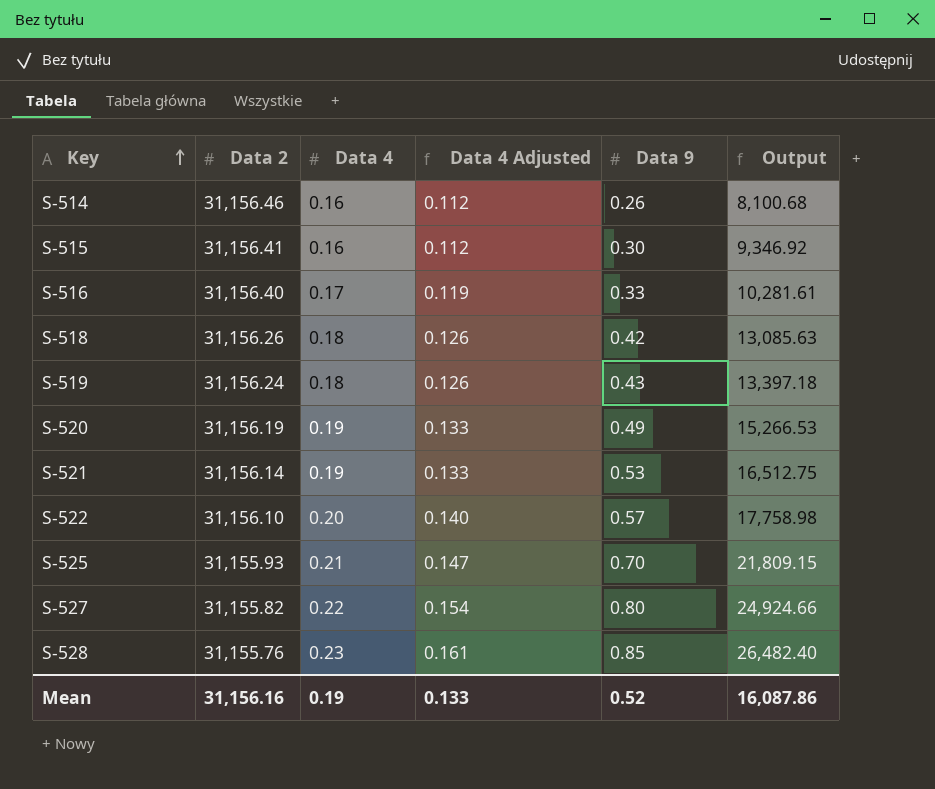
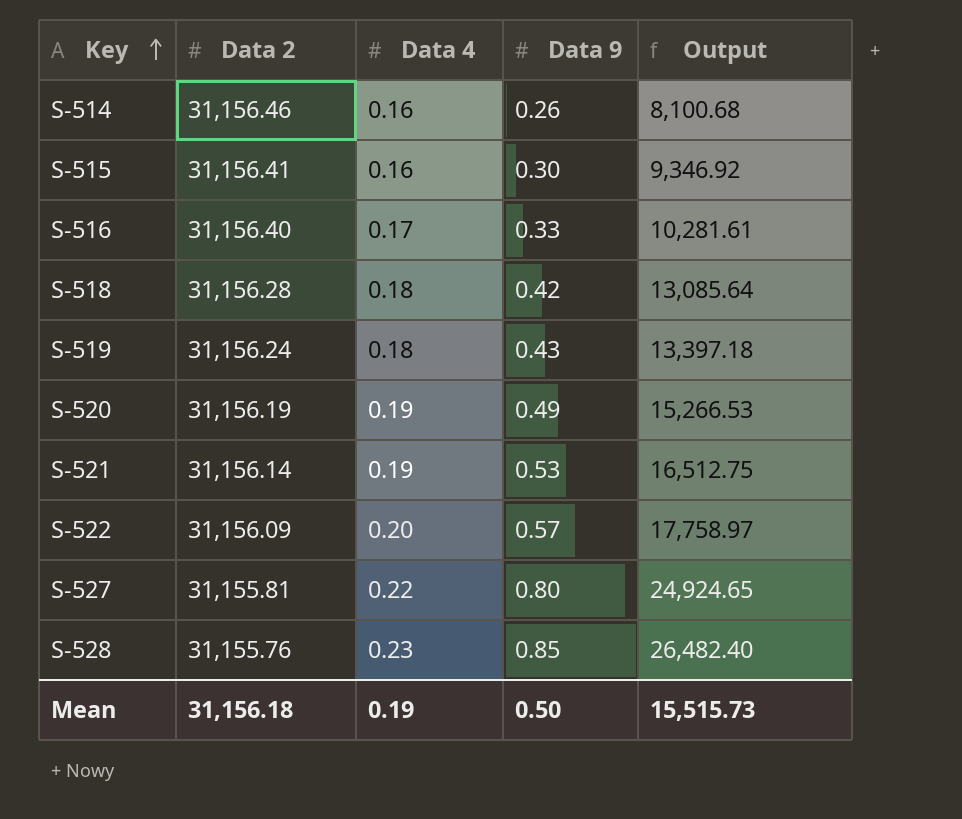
column Data 4 Adjusted | formula: [Data 4] * 0.7 -> none
row S-525: 31,155.93 | 0.21 | 0.147 | 0.70 | 21,809.15 -> none
S-518 | Data 2: 31,156.26 -> 31,156.28
S-518 | Output: 13,085.63 -> 13,085.64
S-522 | Data 2: 31,156.10 -> 31,156.09
S-522 | Output: 17,758.98 -> 17,758.97
S-527 | Data 2: 31,155.82 -> 31,155.81
S-527 | Output: 24,924.66 -> 24,924.65
Mean | Data 2: 31,156.16 -> 31,156.18
Mean | Data 9: 0.52 -> 0.50
Mean | Output: 16,087.86 -> 15,515.73

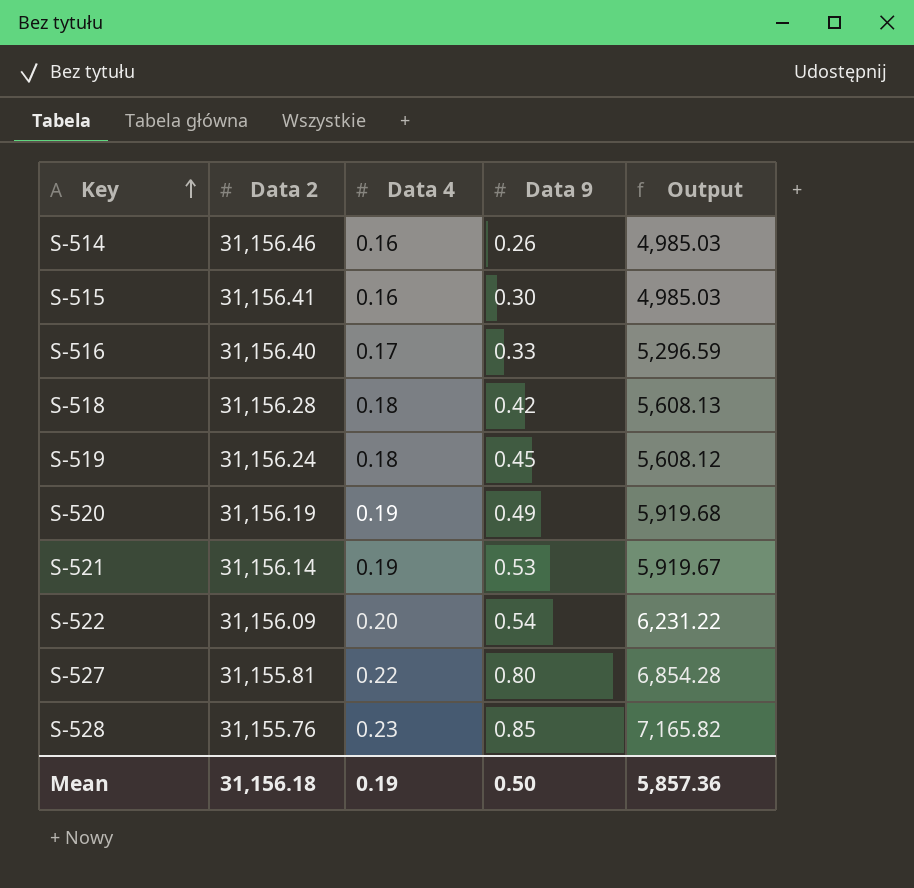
column Output | formula: [Data 2] * [Data 9] -> [Data 2] * [Data 4]
S-519 | Data 9: 0.43 -> 0.45
S-522 | Data 9: 0.57 -> 0.54
Mean | Output: 15,515.73 -> 5,857.36

